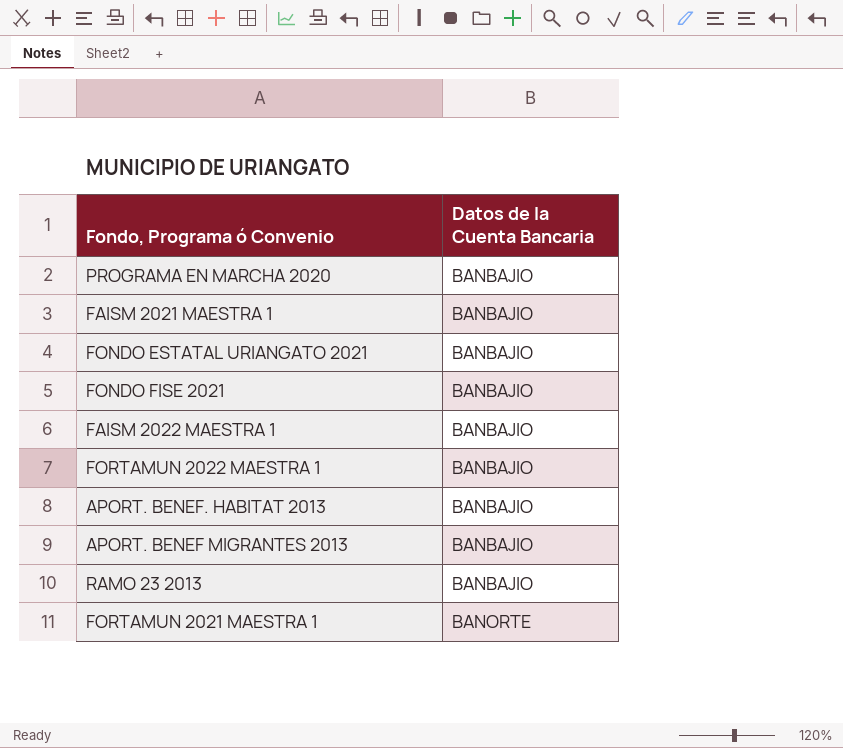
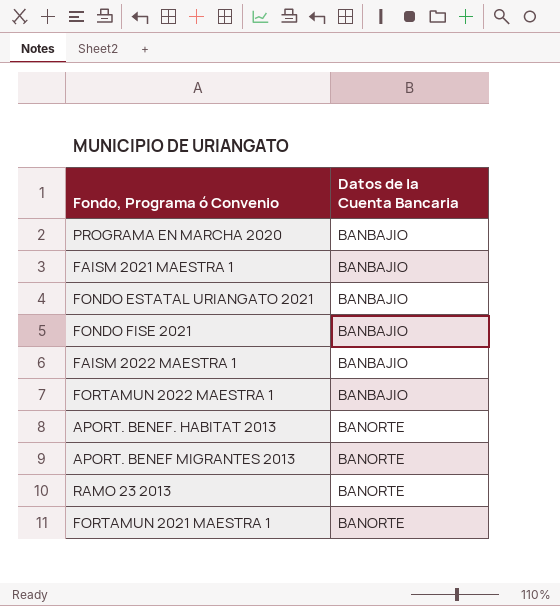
APORT. BENEF. HABITAT 2013 | Datos de la Cuenta Bancaria: BANBAJIO -> BANORTE
APORT. BENEF MIGRANTES 2013 | Datos de la Cuenta Bancaria: BANBAJIO -> BANORTE
RAMO 23 2013 | Datos de la Cuenta Bancaria: BANBAJIO -> BANORTE

